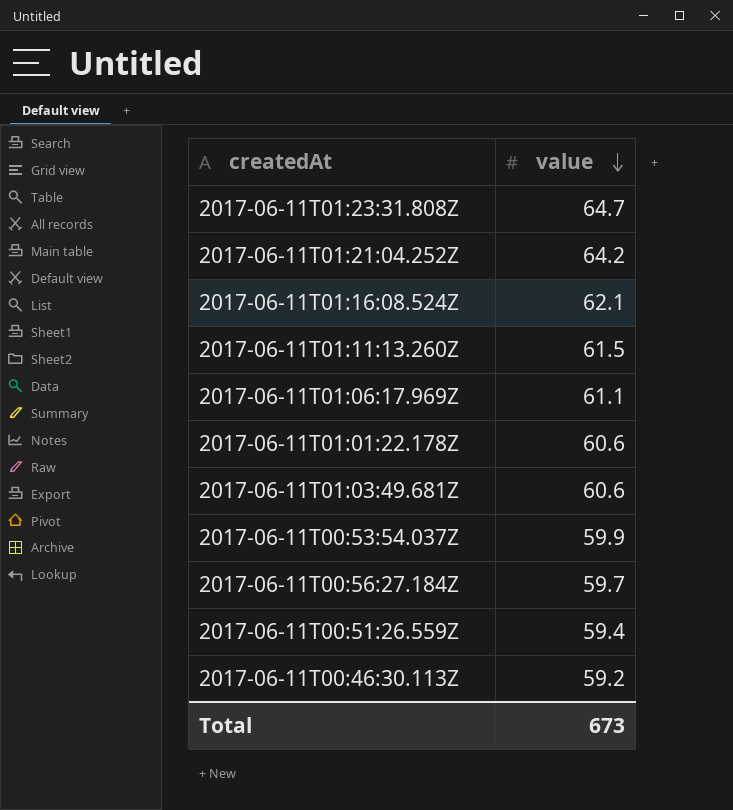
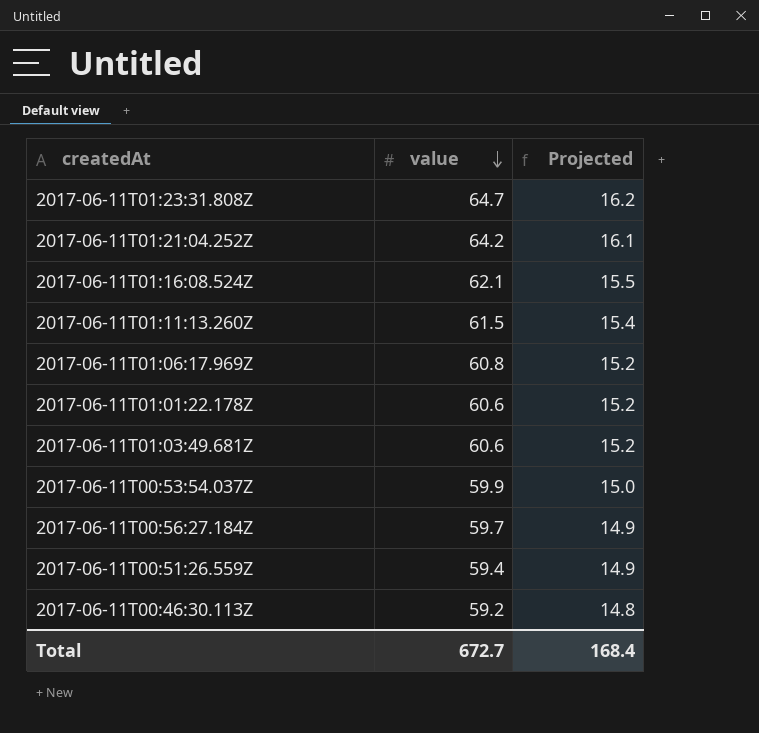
column Projected | formula: none -> [value] * 0.25
2017-06-11T01:06:17.969Z | value: 61.1 -> 60.8
Total | value: 673 -> 672.7

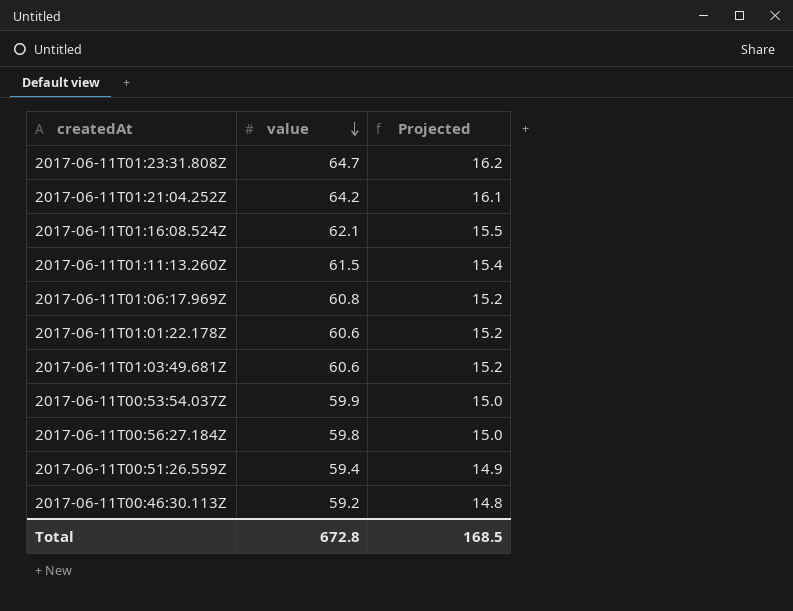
2017-06-11T00:56:27.184Z | value: 59.7 -> 59.8
2017-06-11T00:56:27.184Z | Projected: 14.9 -> 15.0
Total | value: 672.7 -> 672.8
Total | Projected: 168.4 -> 168.5

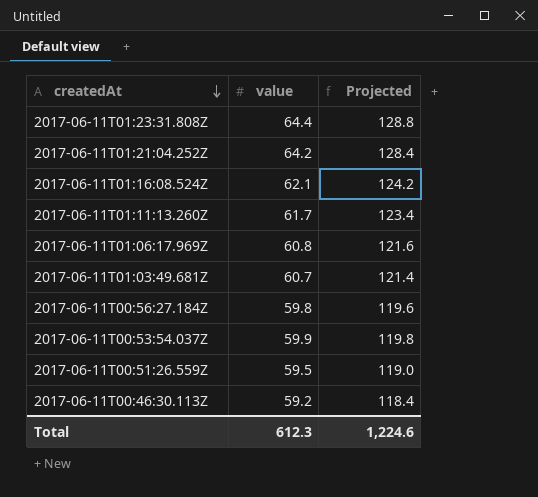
row order: value descending -> createdAt descending
column Projected | formula: [value] * 0.25 -> [value] * 2
row 2017-06-11T01:01:22.178Z: 60.6 | 15.2 -> none
2017-06-11T01:23:31.808Z | value: 64.7 -> 64.4
2017-06-11T01:11:13.260Z | value: 61.5 -> 61.7
2017-06-11T01:03:49.681Z | value: 60.6 -> 60.7
2017-06-11T00:51:26.559Z | value: 59.4 -> 59.5
Total | value: 672.8 -> 612.3
Total | Projected: 168.5 -> 1,224.6

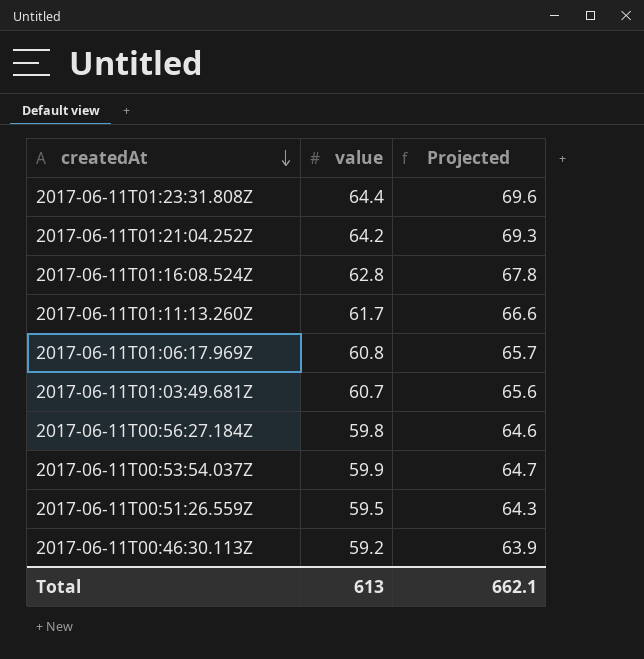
column Projected | formula: [value] * 2 -> [value] * 1.08
2017-06-11T01:16:08.524Z | value: 62.1 -> 62.8
Total | value: 612.3 -> 613
Total | Projected: 1,224.6 -> 662.1

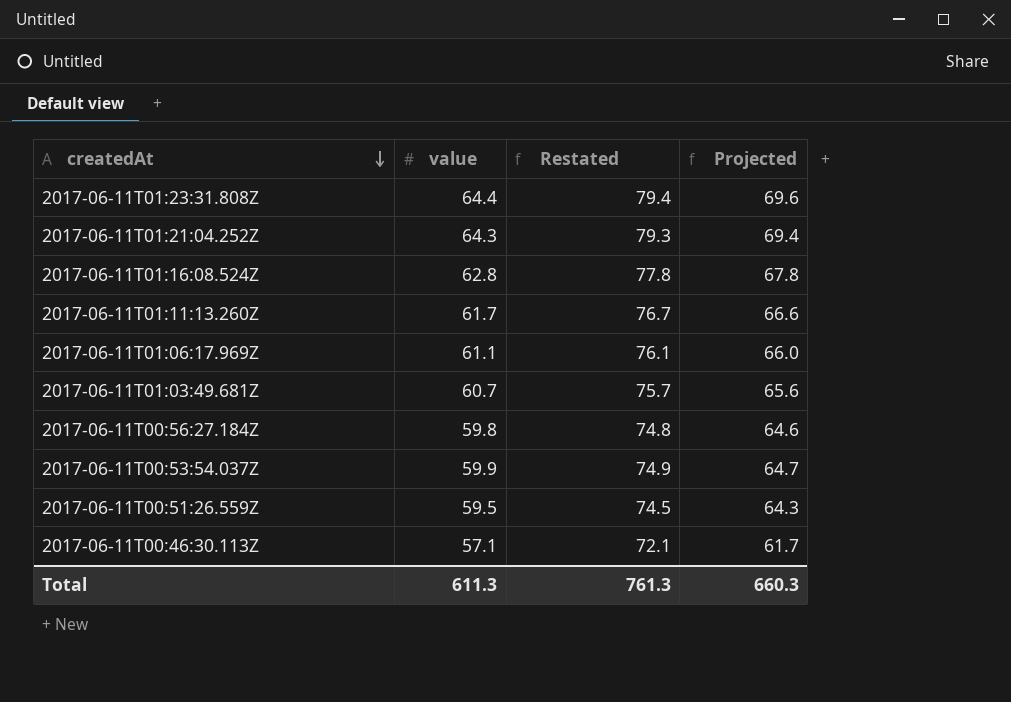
column Restated | formula: none -> [value] + 15
2017-06-11T01:21:04.252Z | value: 64.2 -> 64.3
2017-06-11T01:21:04.252Z | Projected: 69.3 -> 69.4
2017-06-11T01:06:17.969Z | value: 60.8 -> 61.1
2017-06-11T01:06:17.969Z | Projected: 65.7 -> 66.0
2017-06-11T00:46:30.113Z | value: 59.2 -> 57.1
2017-06-11T00:46:30.113Z | Projected: 63.9 -> 61.7
Total | value: 613 -> 611.3
Total | Projected: 662.1 -> 660.3

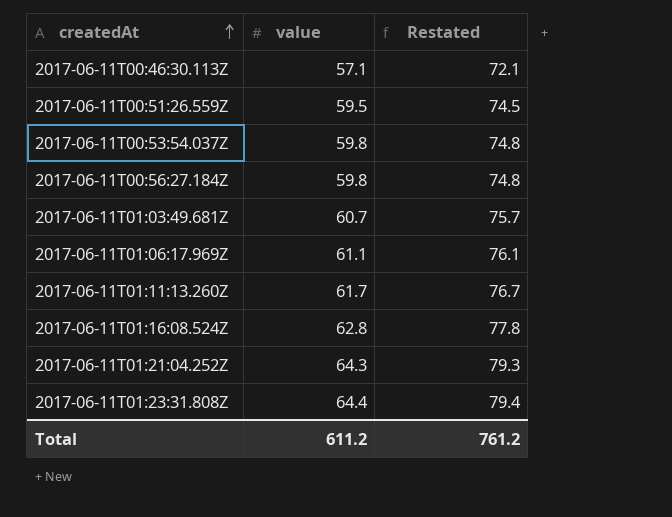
row order: createdAt descending -> createdAt ascending
column Projected | formula: [value] * 1.08 -> none
2017-06-11T00:53:54.037Z | value: 59.9 -> 59.8
2017-06-11T00:53:54.037Z | Restated: 74.9 -> 74.8
Total | value: 611.3 -> 611.2
Total | Restated: 761.3 -> 761.2

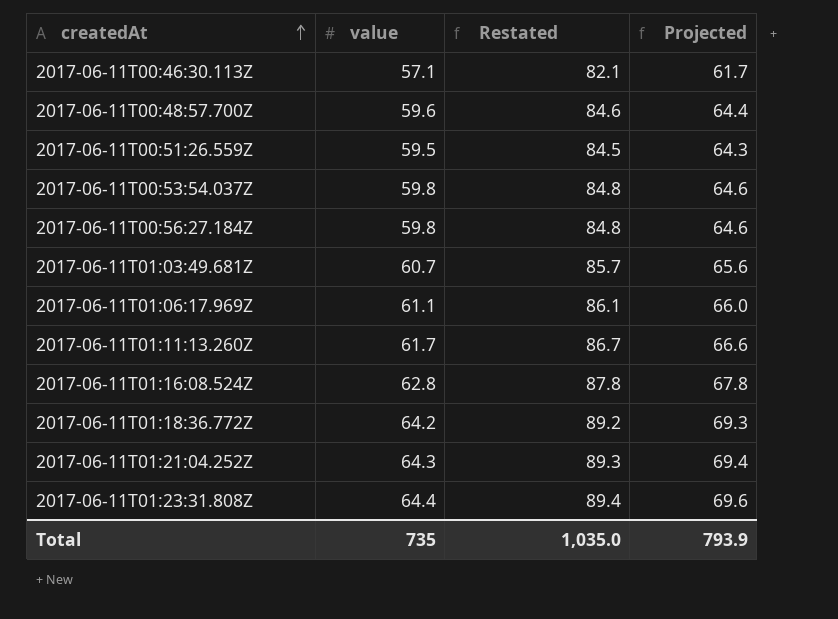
column Restated | formula: [value] + 15 -> [value] + 25
column Projected | formula: none -> [value] * 1.08
row 2017-06-11T00:48:57.700Z: none -> 59.6 | 84.6 | 64.4
row 2017-06-11T01:18:36.772Z: none -> 64.2 | 89.2 | 69.3
Total | value: 611.2 -> 735
Total | Restated: 761.2 -> 1,035.0

